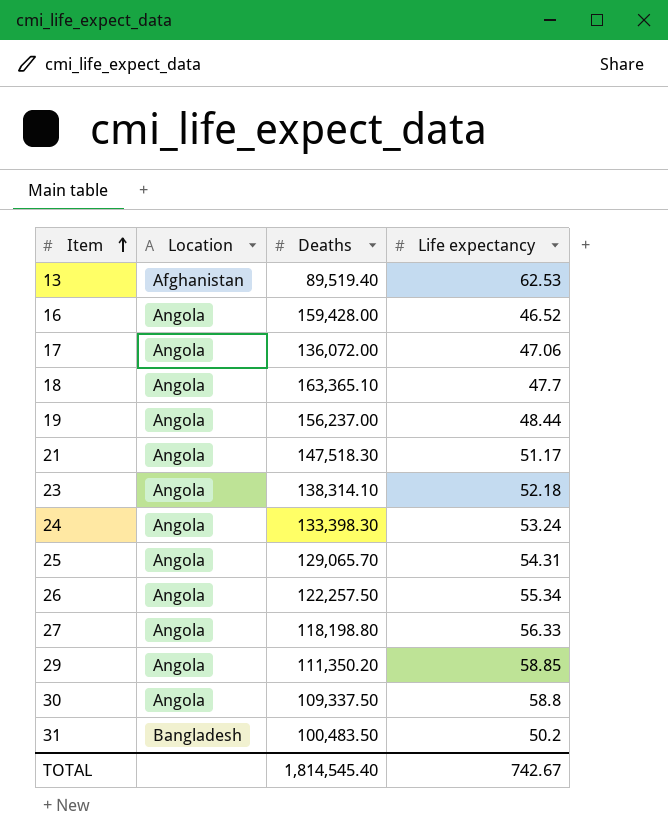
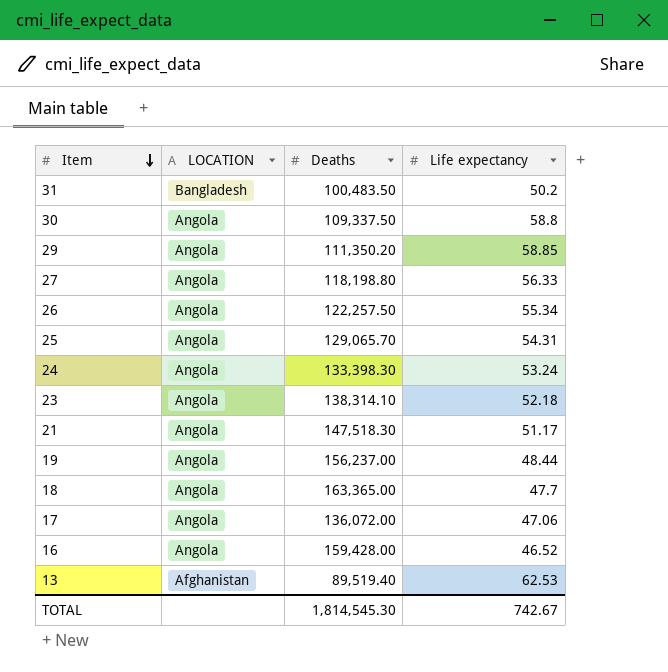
row order: Item ascending -> Item descending
column name: Location -> LOCATION
18 | Deaths: 163,365.10 -> 163,365.00
TOTAL | Deaths: 1,814,545.40 -> 1,814,545.30

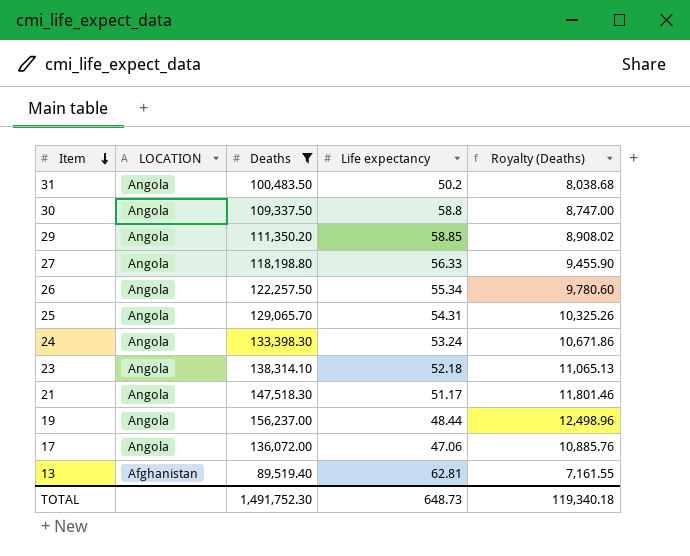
filter: none -> Deaths <= 156,237.00
column Royalty (Deaths) | formula: none -> [Deaths] * 0.08
31 | LOCATION: Bangladesh -> Angola
13 | Life expectancy: 62.53 -> 62.81
TOTAL | Deaths: 1,814,545.30 -> 1,491,752.30
TOTAL | Life expectancy: 742.67 -> 648.73

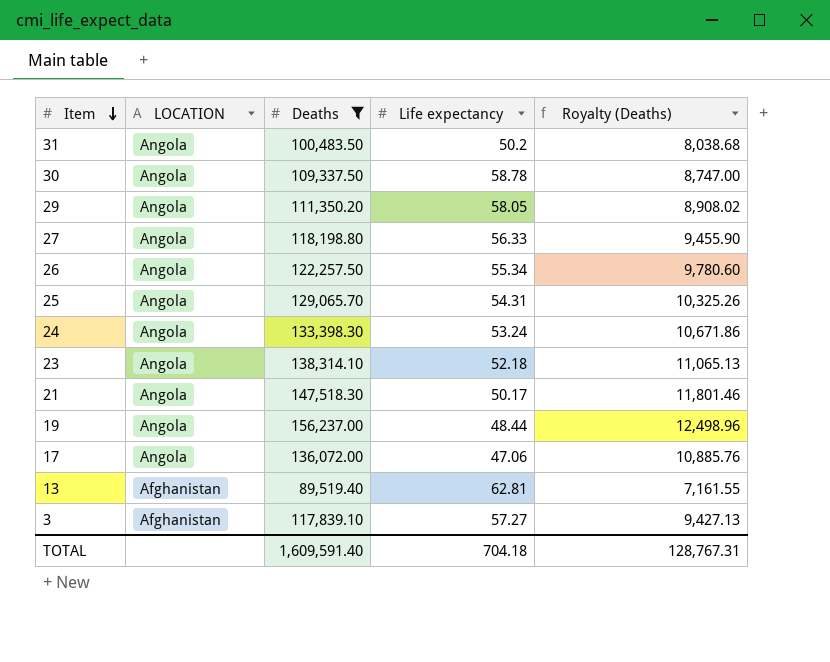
30 | Life expectancy: 58.8 -> 58.78
29 | Life expectancy: 58.85 -> 58.05
21 | Life expectancy: 51.17 -> 50.17
row 3: none -> Afghanistan | 117,839.10 | 57.27 | 9,427.13
TOTAL | Deaths: 1,491,752.30 -> 1,609,591.40
TOTAL | Life expectancy: 648.73 -> 704.18
TOTAL | Royalty (Deaths): 119,340.18 -> 128,767.31

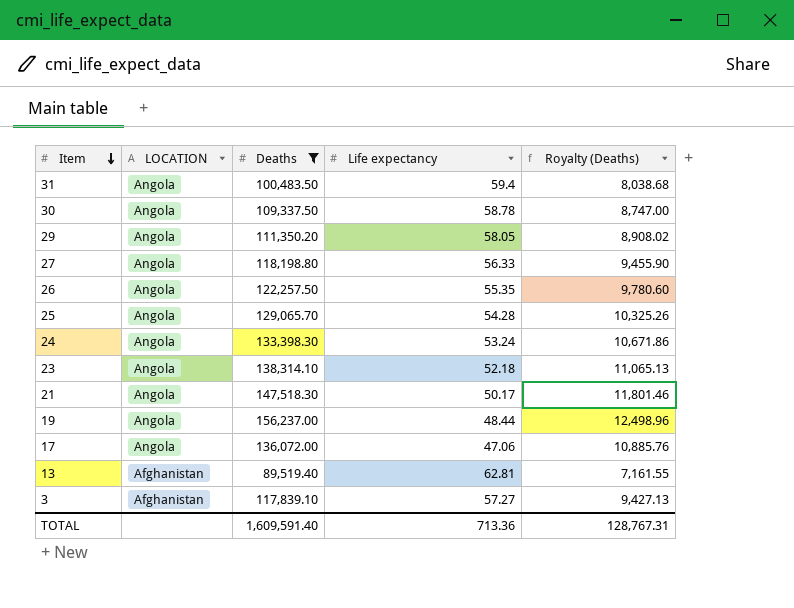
31 | Life expectancy: 50.2 -> 59.4
26 | Life expectancy: 55.34 -> 55.35
25 | Life expectancy: 54.31 -> 54.28
TOTAL | Life expectancy: 704.18 -> 713.36

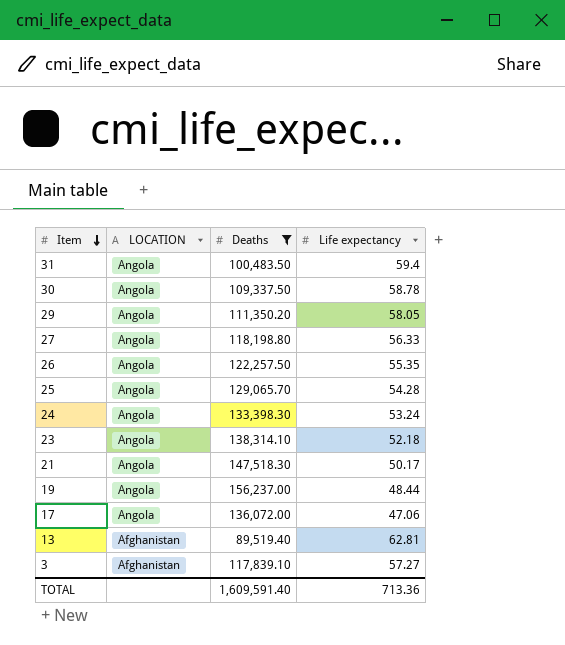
column Royalty (Deaths) | formula: [Deaths] * 0.08 -> none

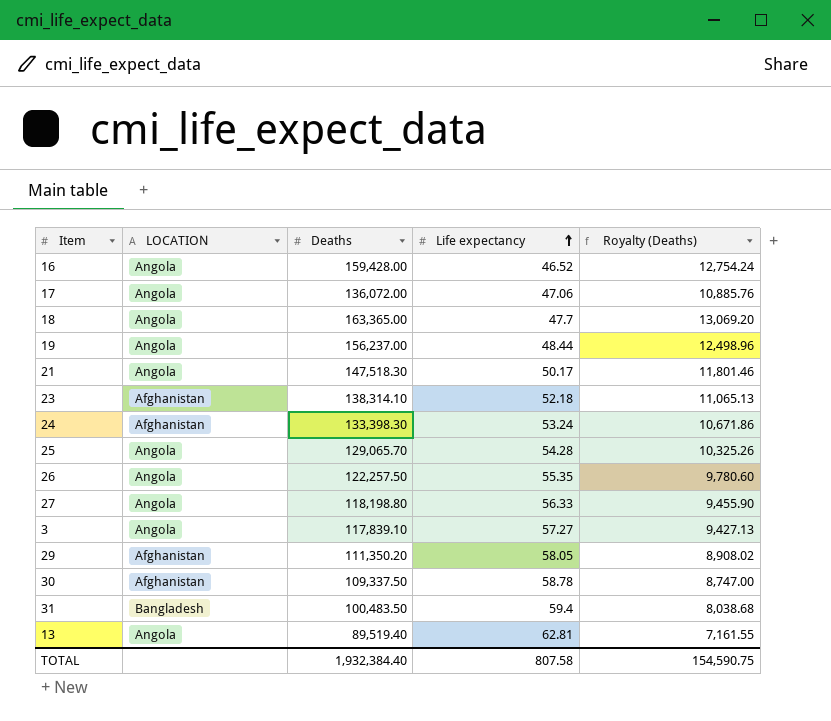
filter: Deaths <= 156,237.00 -> none
row order: Item descending -> Life expectancy ascending
column Royalty (Deaths) | formula: none -> [Deaths] * 0.08
23 | LOCATION: Angola -> Afghanistan
24 | LOCATION: Angola -> Afghanistan
3 | LOCATION: Afghanistan -> Angola
29 | LOCATION: Angola -> Afghanistan
30 | LOCATION: Angola -> Afghanistan
31 | LOCATION: Angola -> Bangladesh
13 | LOCATION: Afghanistan -> Angola
TOTAL | Deaths: 1,609,591.40 -> 1,932,384.40
TOTAL | Life expectancy: 713.36 -> 807.58

